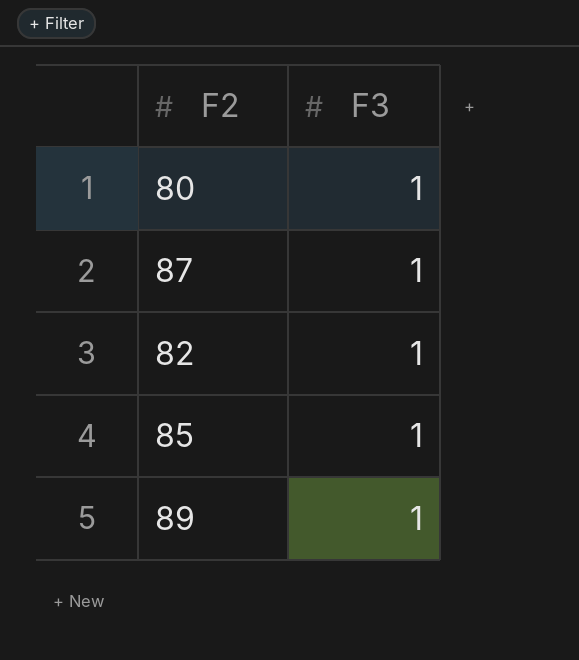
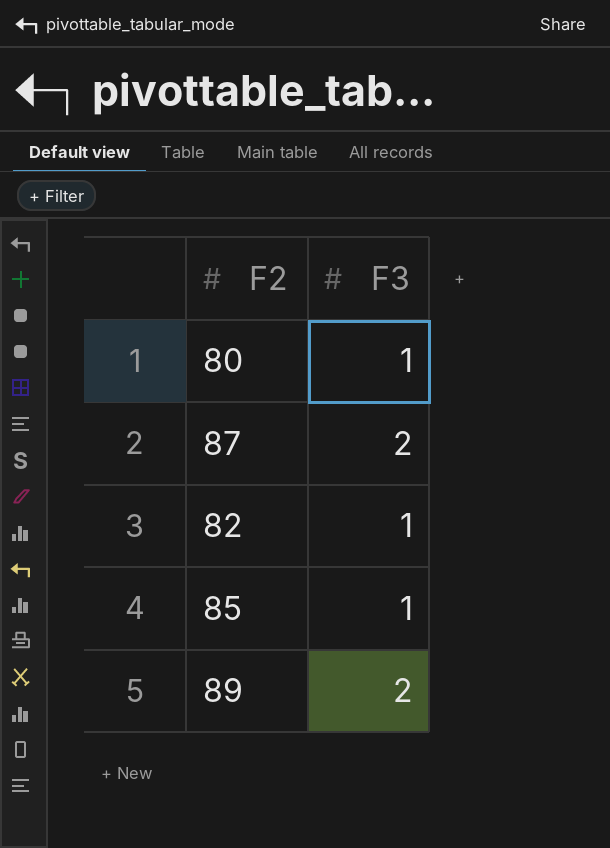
87 | F3: 1 -> 2
89 | F3: 1 -> 2

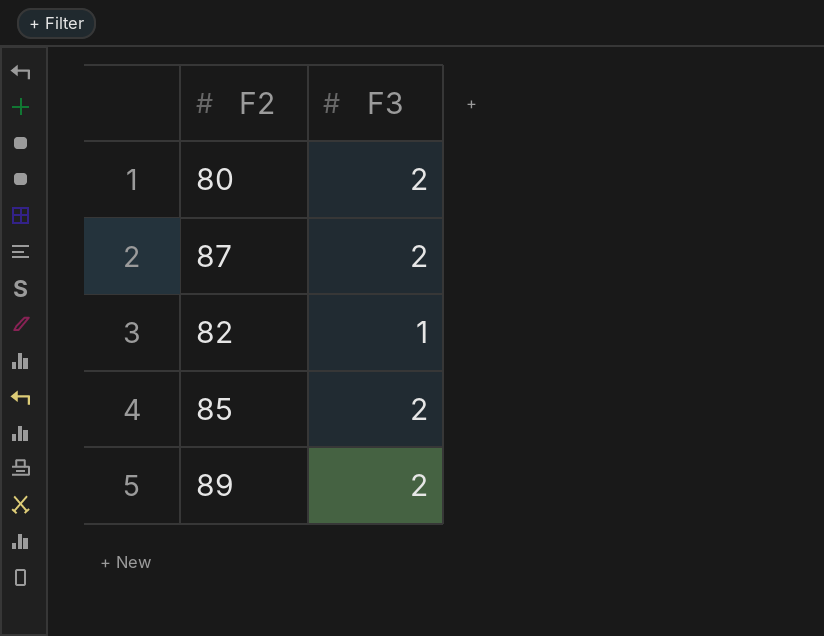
80 | F3: 1 -> 2
85 | F3: 1 -> 2

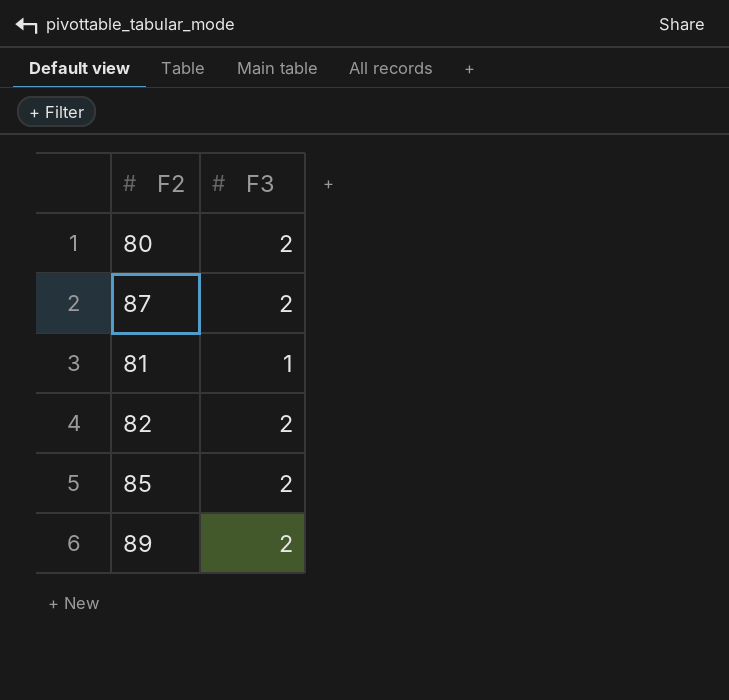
row 81: none -> 1
82 | F3: 1 -> 2

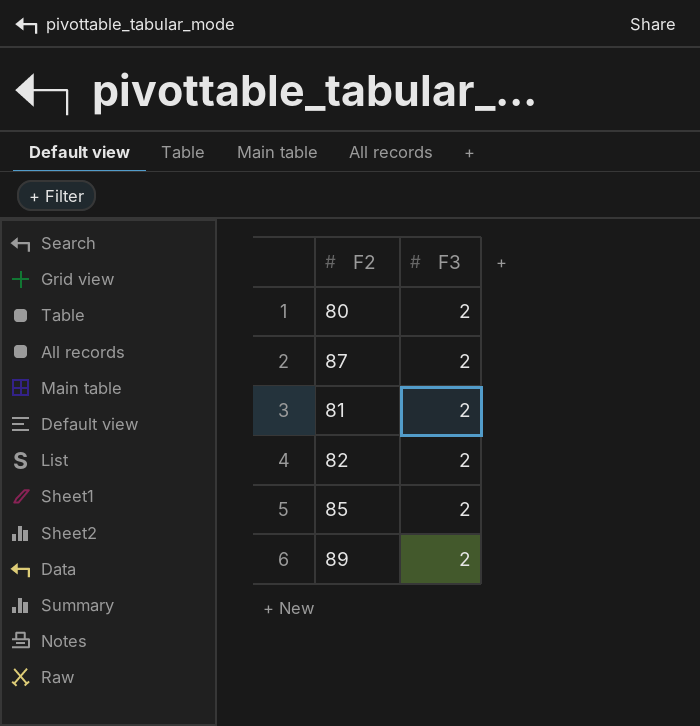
81 | F3: 1 -> 2

